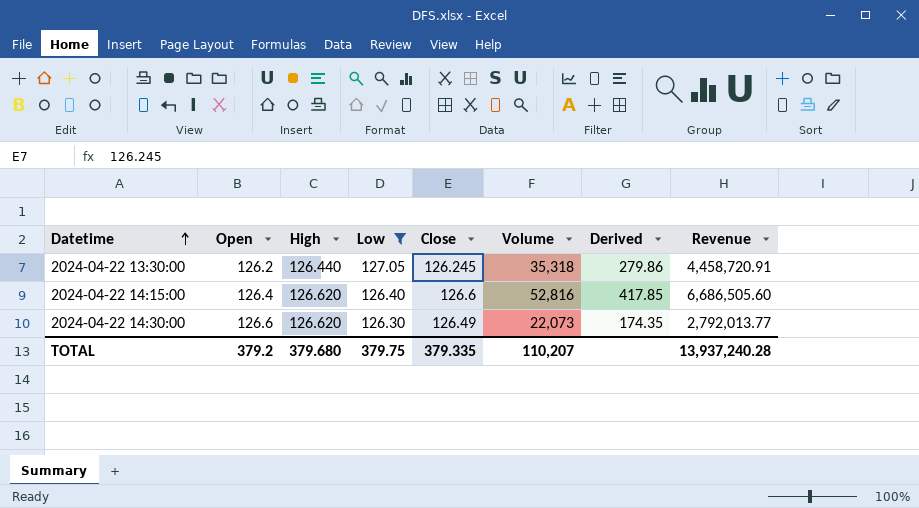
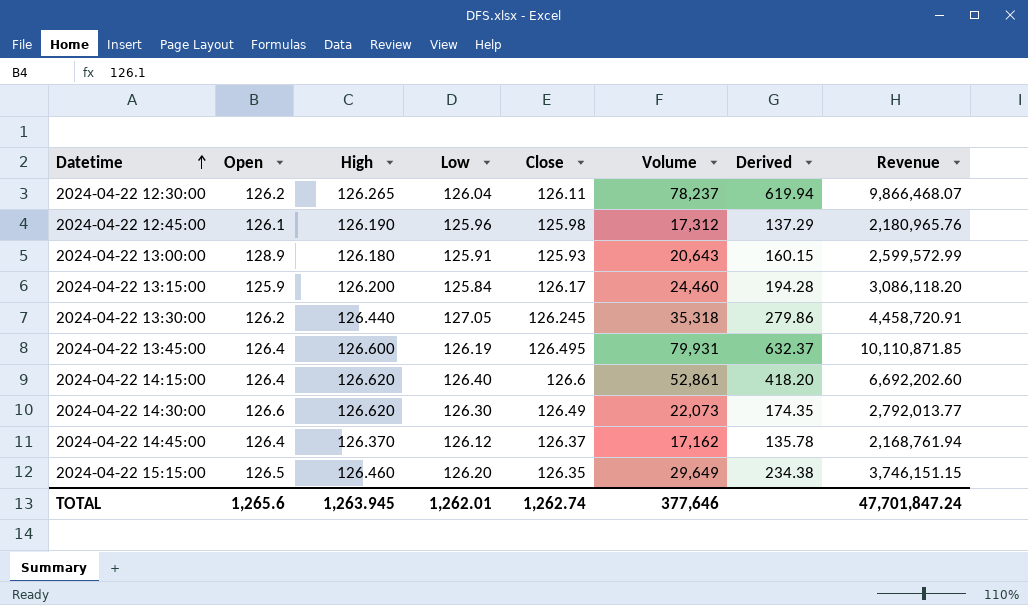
filter: Low >= 126.30 -> none
2024-04-22 14:15:00 | Volume: 52,816 -> 52,861
2024-04-22 14:15:00 | Derived: 417.85 -> 418.20
2024-04-22 14:15:00 | Revenue: 6,686,505.60 -> 6,692,202.60
TOTAL | Open: 379.2 -> 1,265.6
TOTAL | High: 379.680 -> 1,263.945
TOTAL | Low: 379.75 -> 1,262.01
TOTAL | Close: 379.335 -> 1,262.74
TOTAL | Volume: 110,207 -> 377,646
TOTAL | Revenue: 13,937,240.28 -> 47,701,847.24

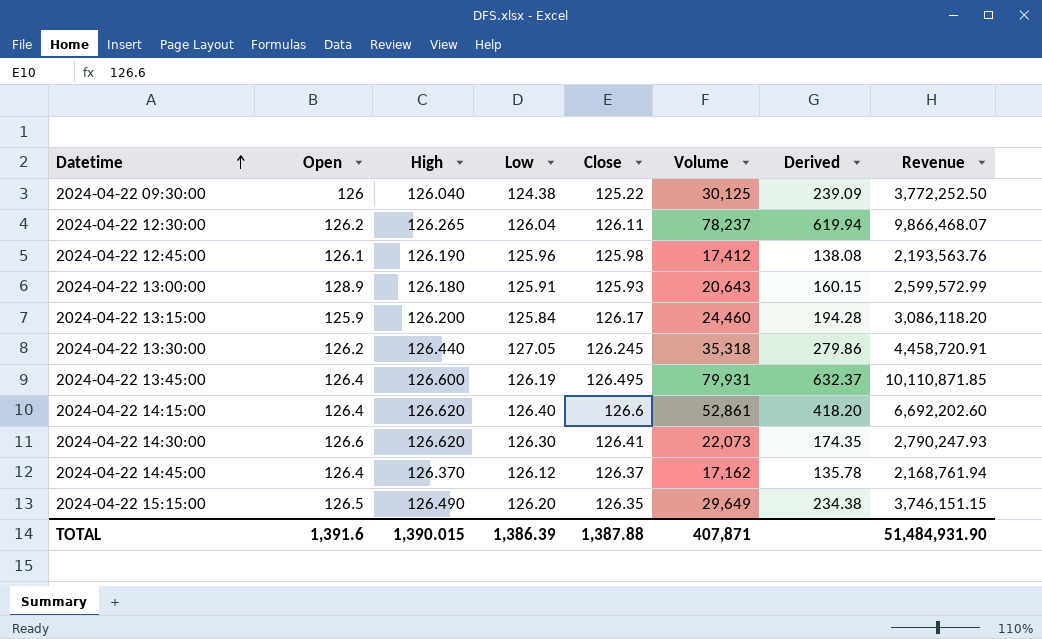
row 2024-04-22 09:30:00: none -> 126 | 126.040 | 124.38 | 125.22 | 30,125 | 239.09 | 3,772,252.50
2024-04-22 12:45:00 | Volume: 17,312 -> 17,412
2024-04-22 12:45:00 | Derived: 137.29 -> 138.08
2024-04-22 12:45:00 | Revenue: 2,180,965.76 -> 2,193,563.76
2024-04-22 14:30:00 | Close: 126.49 -> 126.41
2024-04-22 14:30:00 | Revenue: 2,792,013.77 -> 2,790,247.93
2024-04-22 15:15:00 | High: 126.460 -> 126.490
TOTAL | Open: 1,265.6 -> 1,391.6
TOTAL | High: 1,263.945 -> 1,390.015
TOTAL | Low: 1,262.01 -> 1,386.39
TOTAL | Close: 1,262.74 -> 1,387.88
TOTAL | Volume: 377,646 -> 407,871
TOTAL | Revenue: 47,701,847.24 -> 51,484,931.90

